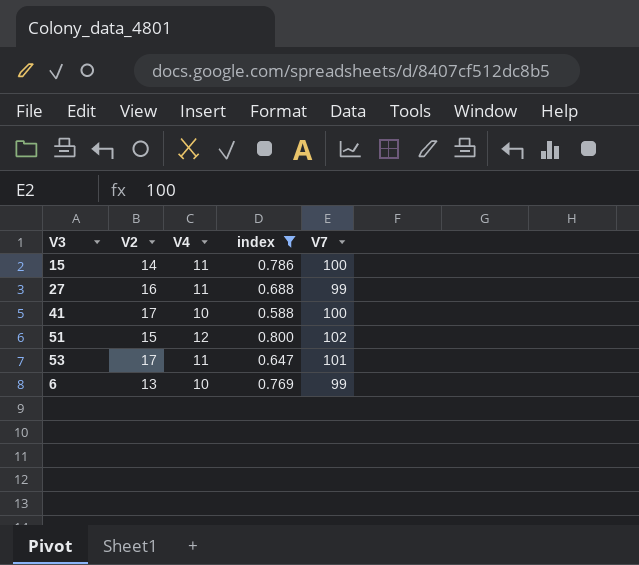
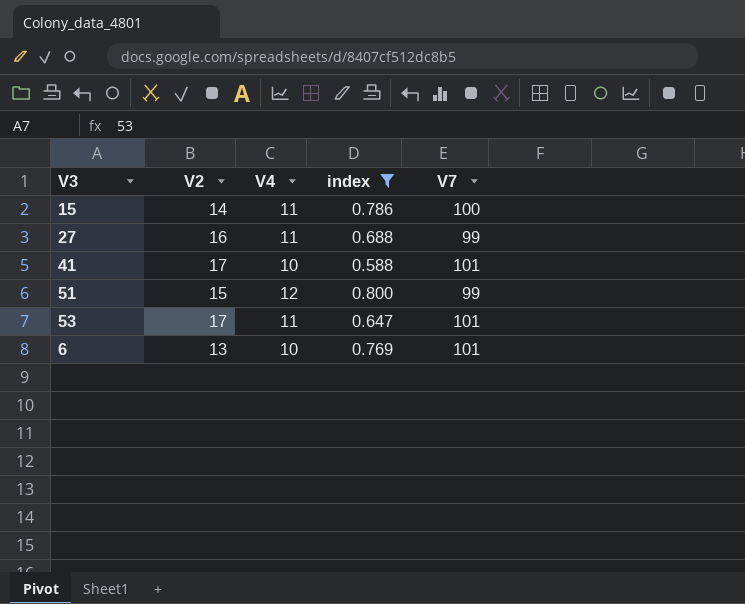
41 | V7: 100 -> 101
51 | V7: 102 -> 99
6 | V7: 99 -> 101

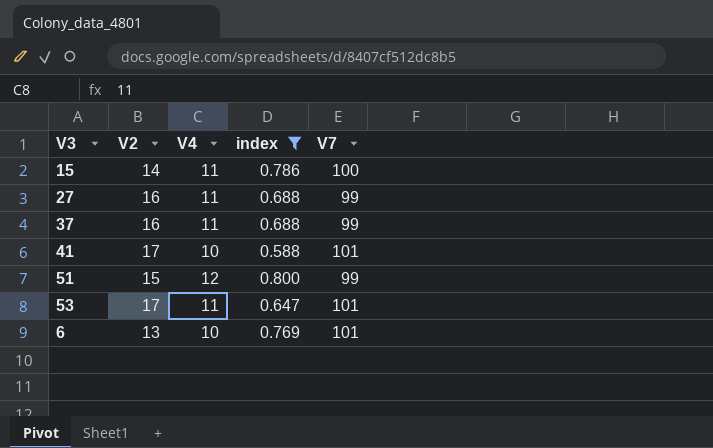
row 37: none -> 16 | 11 | 0.688 | 99

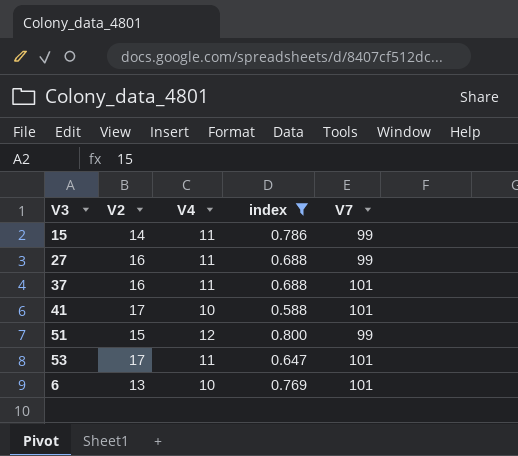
15 | V7: 100 -> 99
37 | V7: 99 -> 101

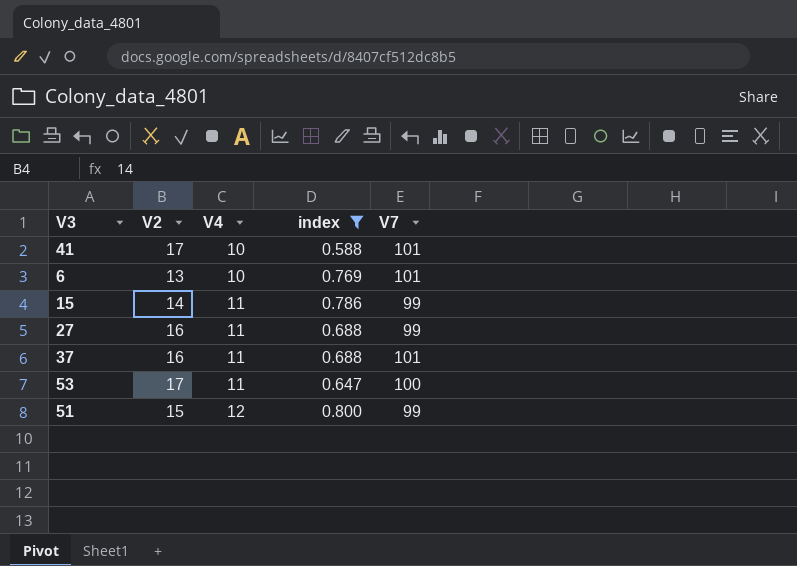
row order: none -> V4 ascending
53 | V7: 101 -> 100

